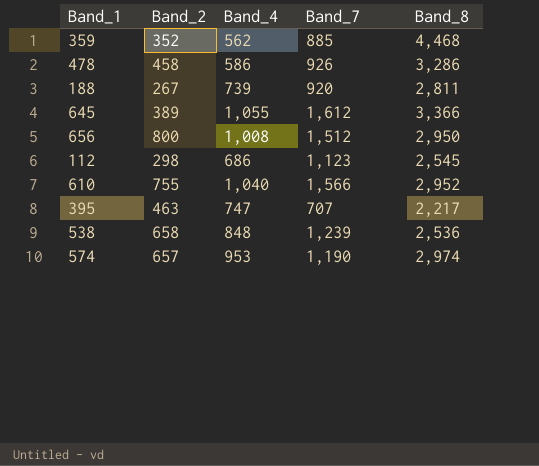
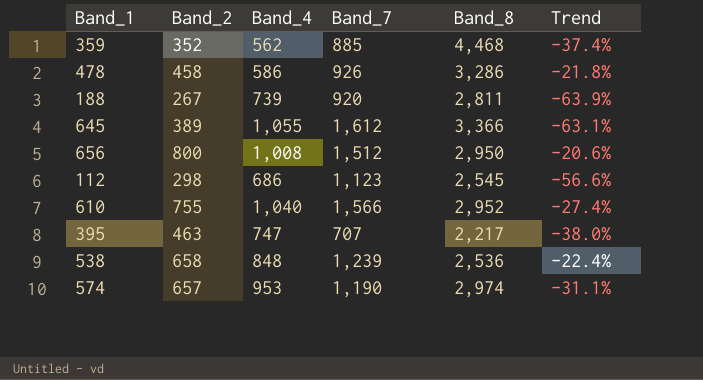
column Trend | formula: none -> ([Band_2] - [Band_4]) / [Band_4]

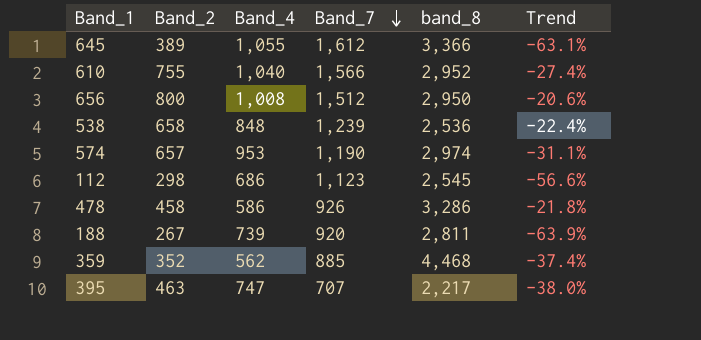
row order: none -> Band_7 descending
column name: Band_8 -> band_8

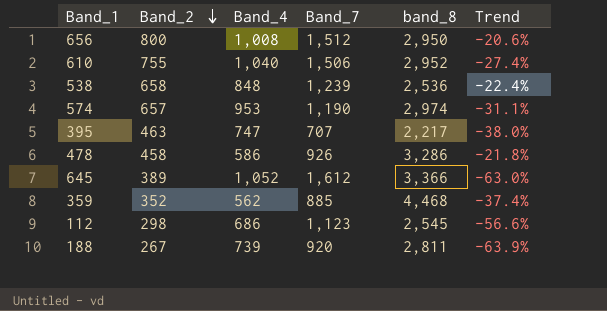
row order: Band_7 descending -> Band_2 descending
610 | Band_7: 1,566 -> 1,506
645 | Band_4: 1,055 -> 1,052
645 | Trend: -63.1% -> -63.0%

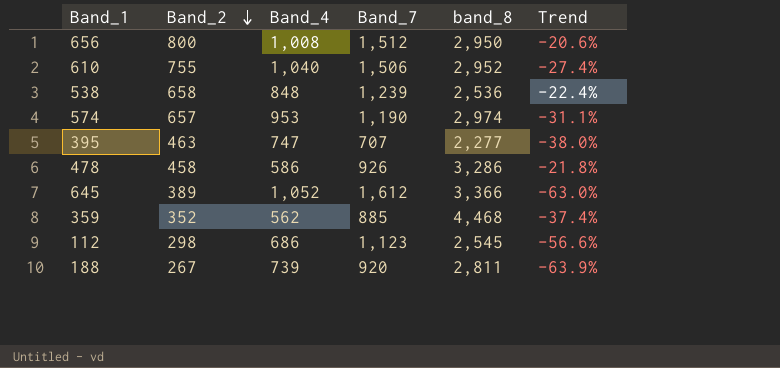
395 | band_8: 2,217 -> 2,277

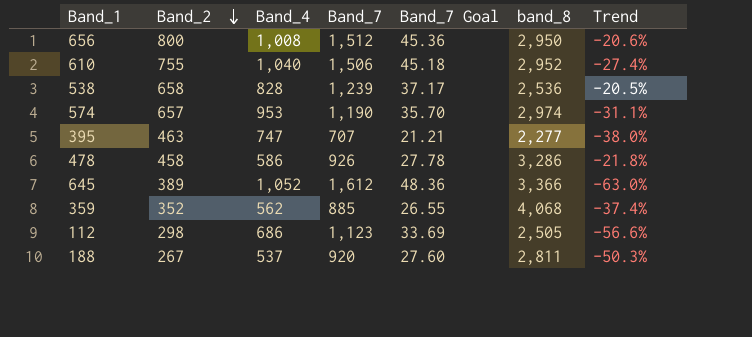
column Band_7 Goal | formula: none -> [Band_7] * 0.03
538 | Band_4: 848 -> 828
538 | Trend: -22.4% -> -20.5%
359 | band_8: 4,468 -> 4,068
112 | band_8: 2,545 -> 2,505
188 | Band_4: 739 -> 537
188 | Trend: -63.9% -> -50.3%

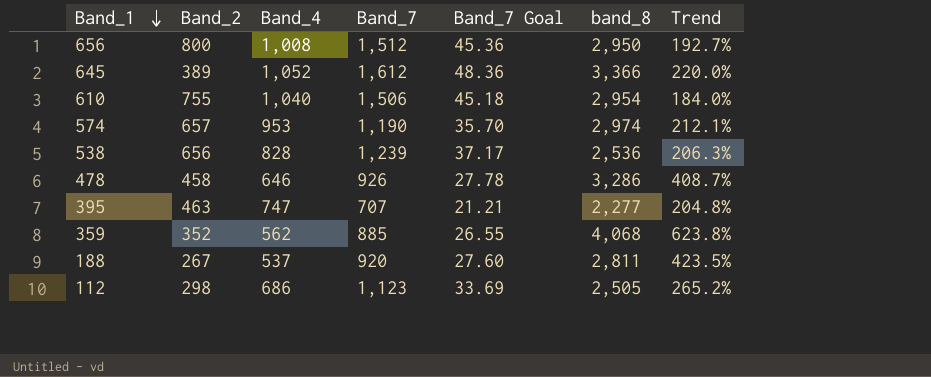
row order: Band_2 descending -> Band_1 descending
column Trend | formula: ([Band_2] - [Band_4]) / [Band_4] -> ([band_8] - [Band_4]) / [Band_4]
610 | band_8: 2,952 -> 2,954
538 | Band_2: 658 -> 656
478 | Band_4: 586 -> 646

